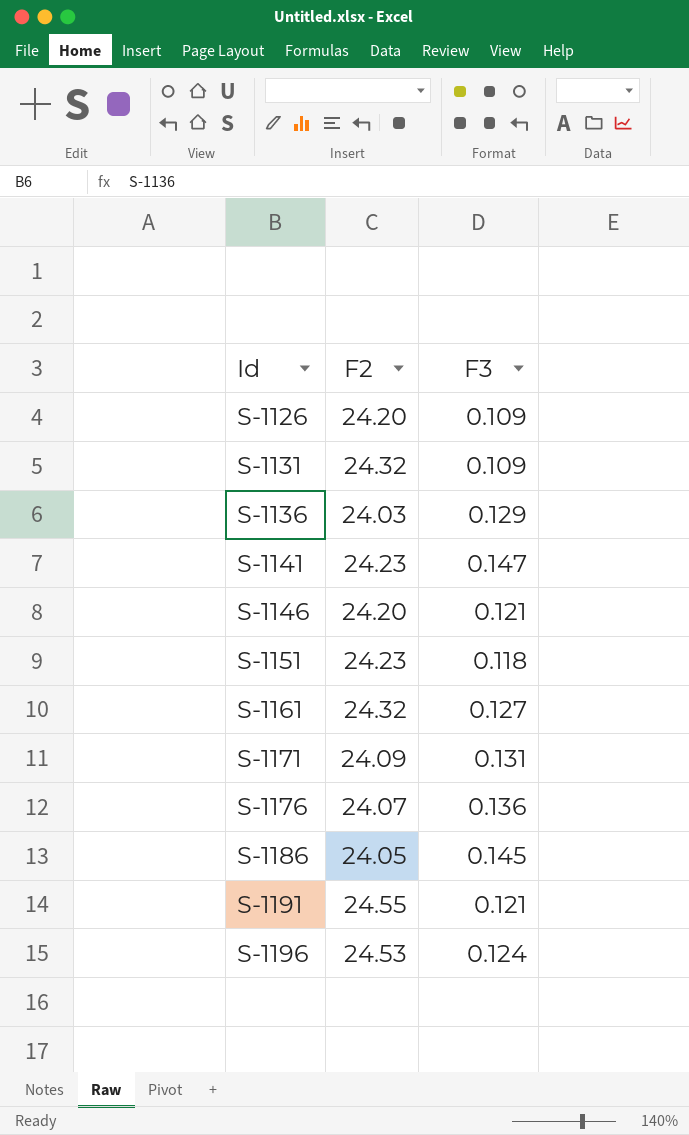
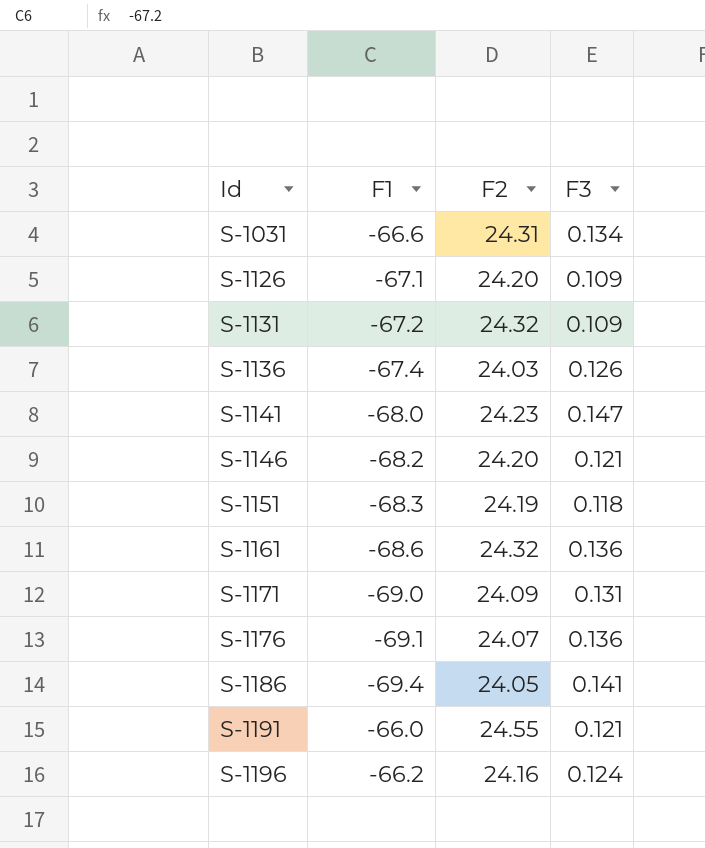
column F1 | position: none -> 2
row S-1031: none -> -66.6 | 24.31 | 0.134
S-1136 | F3: 0.129 -> 0.126
S-1151 | F2: 24.23 -> 24.19
S-1161 | F3: 0.127 -> 0.136
S-1186 | F3: 0.145 -> 0.141
S-1196 | F2: 24.53 -> 24.16

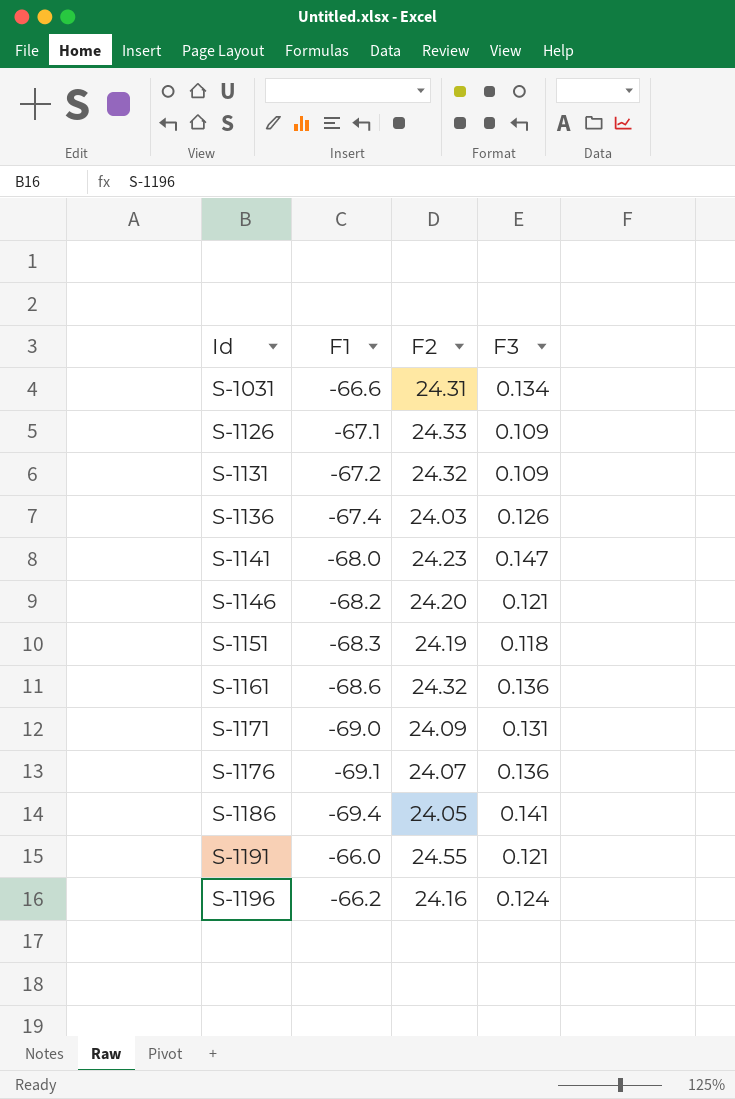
S-1126 | F2: 24.20 -> 24.33

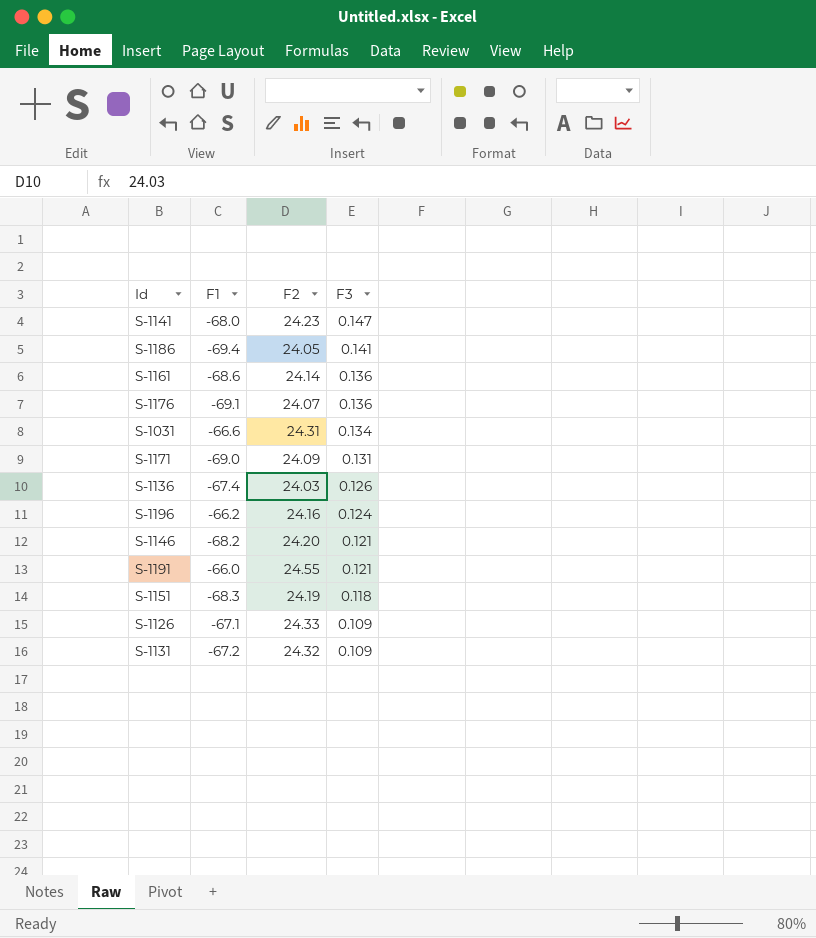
row order: Id ascending -> F3 descending
S-1161 | F2: 24.32 -> 24.14

